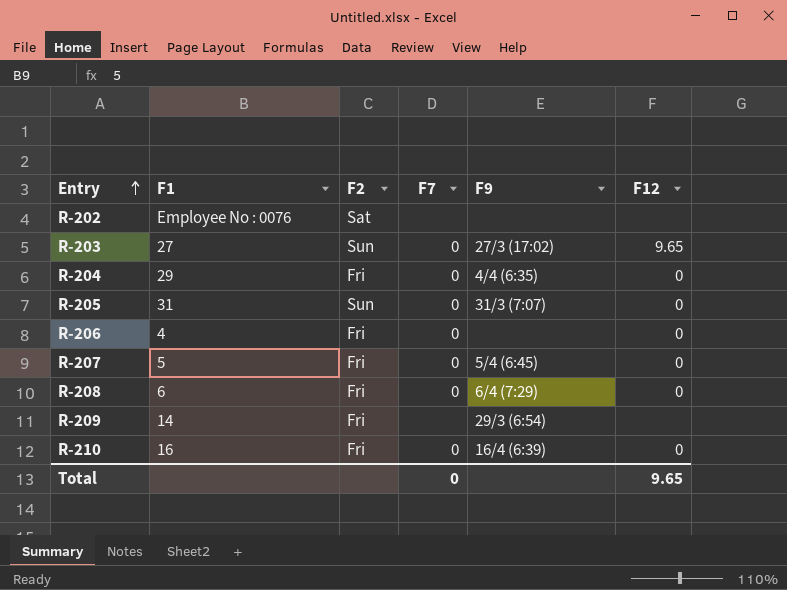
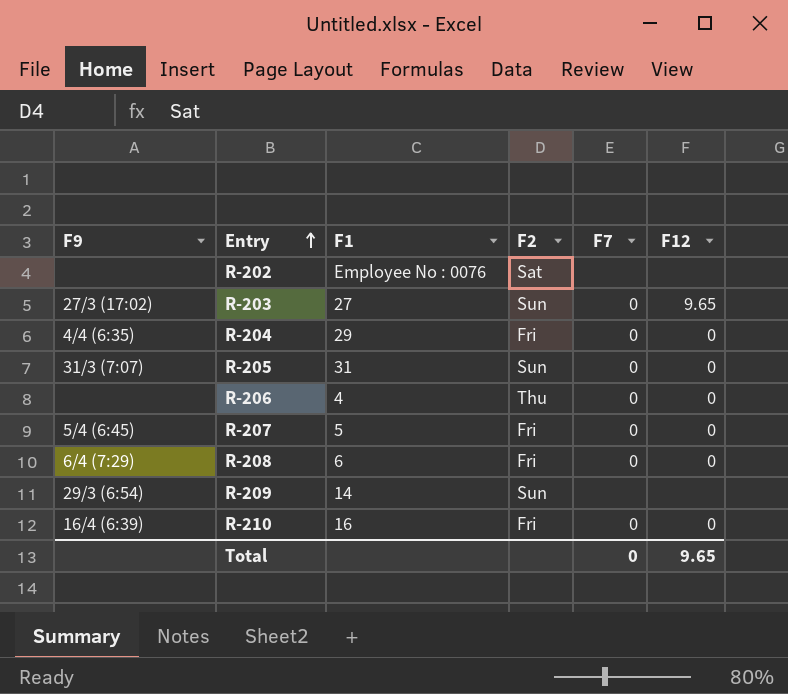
column F9 | position: 5 -> 1
R-206 | F2: Fri -> Thu
R-209 | F2: Fri -> Sun

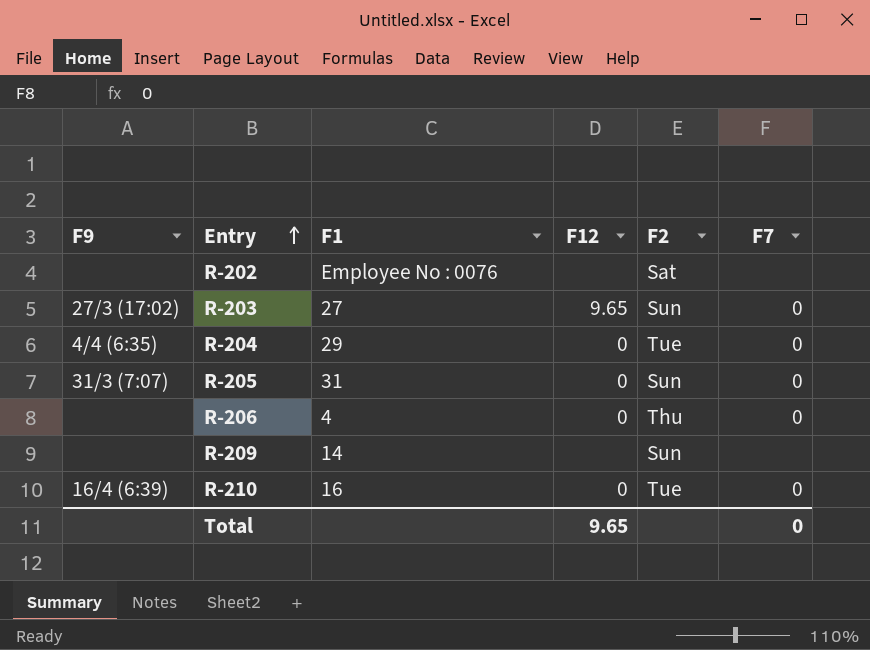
column F12 | position: 6 -> 4
row R-207: 5/4 (6:45) | 5 | Fri | 0 | 0 -> none
row R-208: 6/4 (7:29) | 6 | Fri | 0 | 0 -> none
R-204 | F2: Fri -> Tue
R-209 | F9: 29/3 (6:54) -> none
R-210 | F2: Fri -> Tue

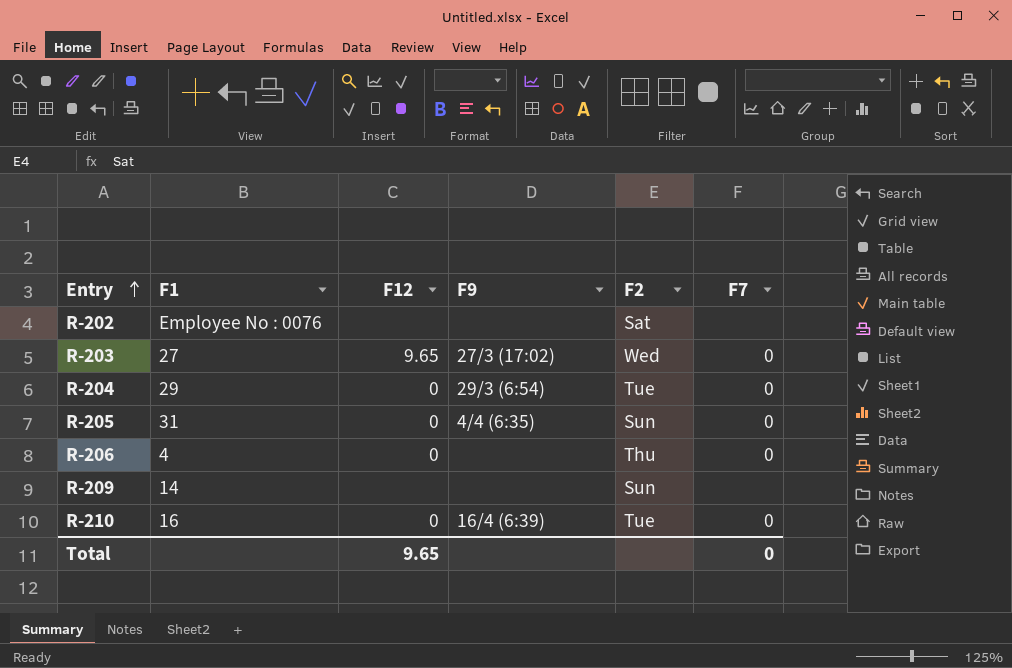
column F9 | position: 1 -> 4
R-203 | F2: Sun -> Wed
R-204 | F9: 4/4 (6:35) -> 29/3 (6:54)
R-205 | F9: 31/3 (7:07) -> 4/4 (6:35)

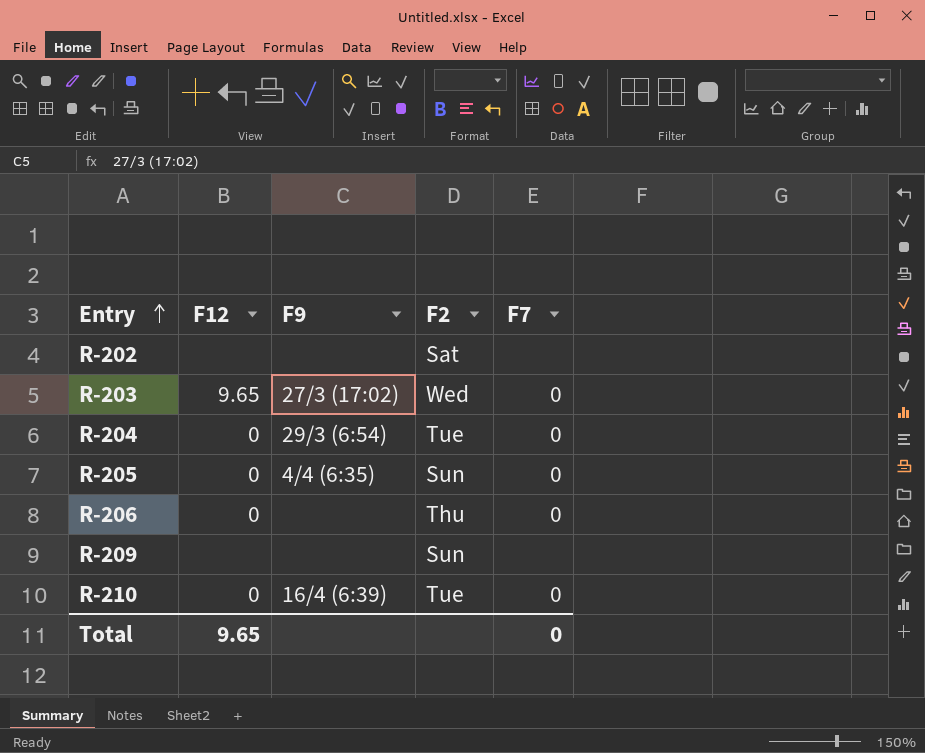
column F1 | position: 2 -> none

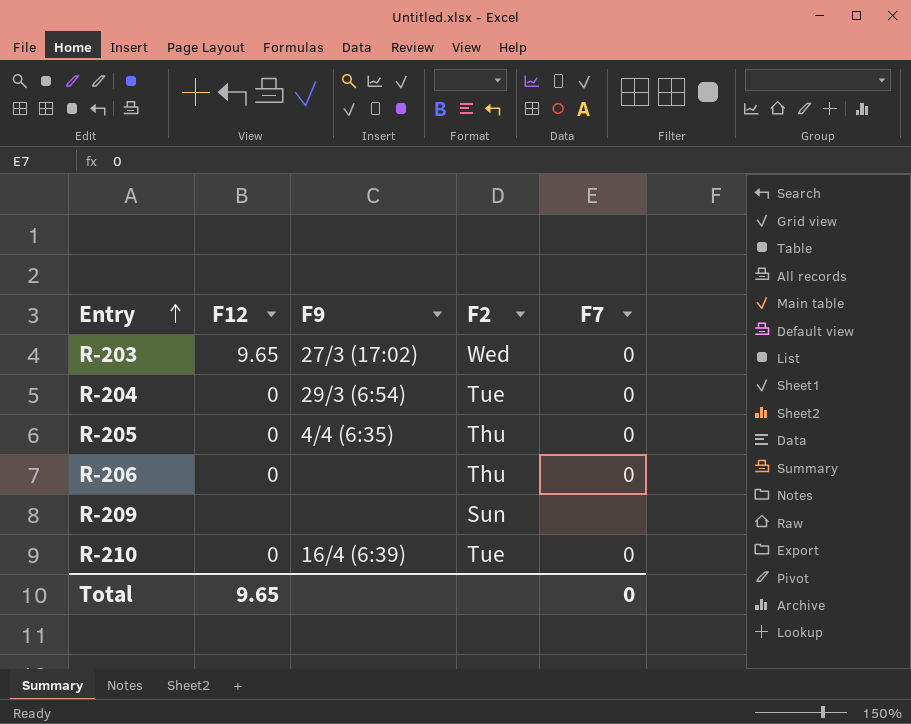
row R-202: none | none | Sat | none -> none
R-205 | F2: Sun -> Thu

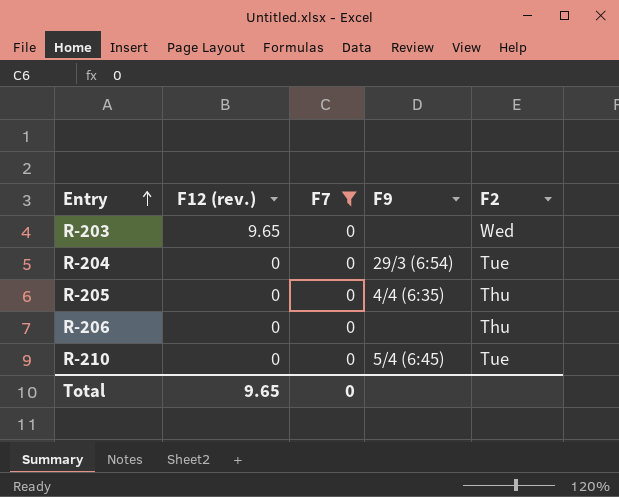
filter: none -> F7 = 0
column name: F12 -> F12 (rev.)
column F7 | position: 5 -> 3
R-203 | F9: 27/3 (17:02) -> none
R-210 | F9: 16/4 (6:39) -> 5/4 (6:45)

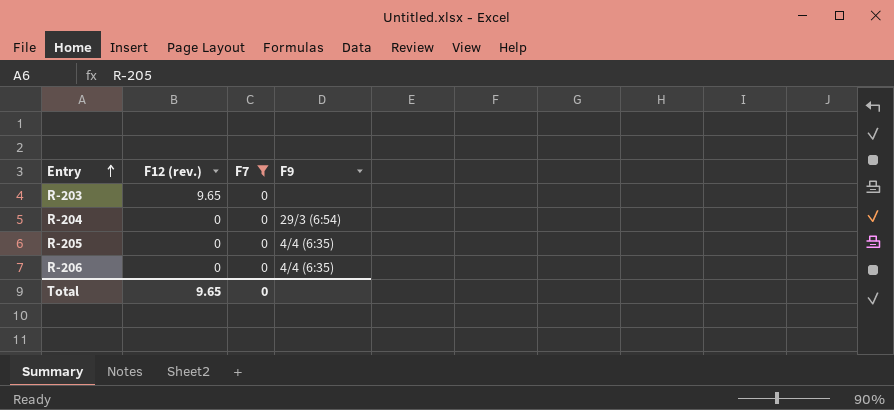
column F2 | position: 5 -> none
row R-210: 0 | 0 | 5/4 (6:45) | Tue -> none
R-206 | F9: none -> 4/4 (6:35)

